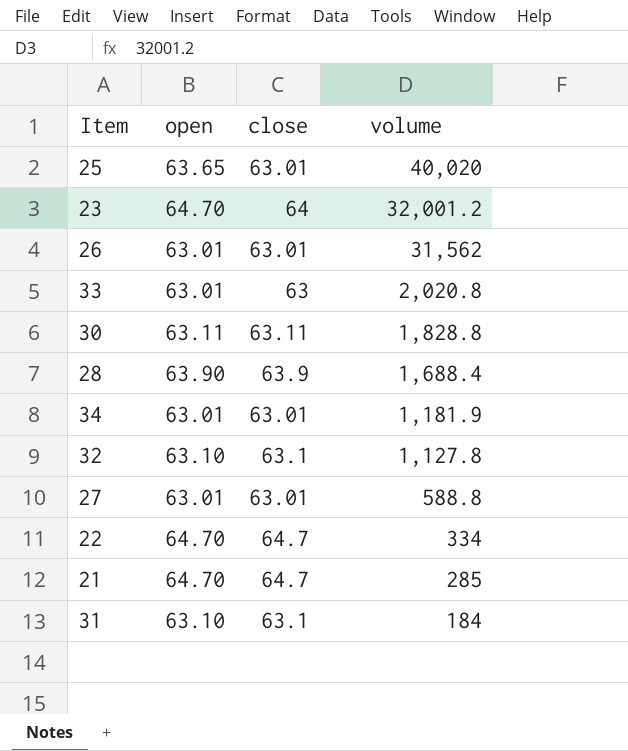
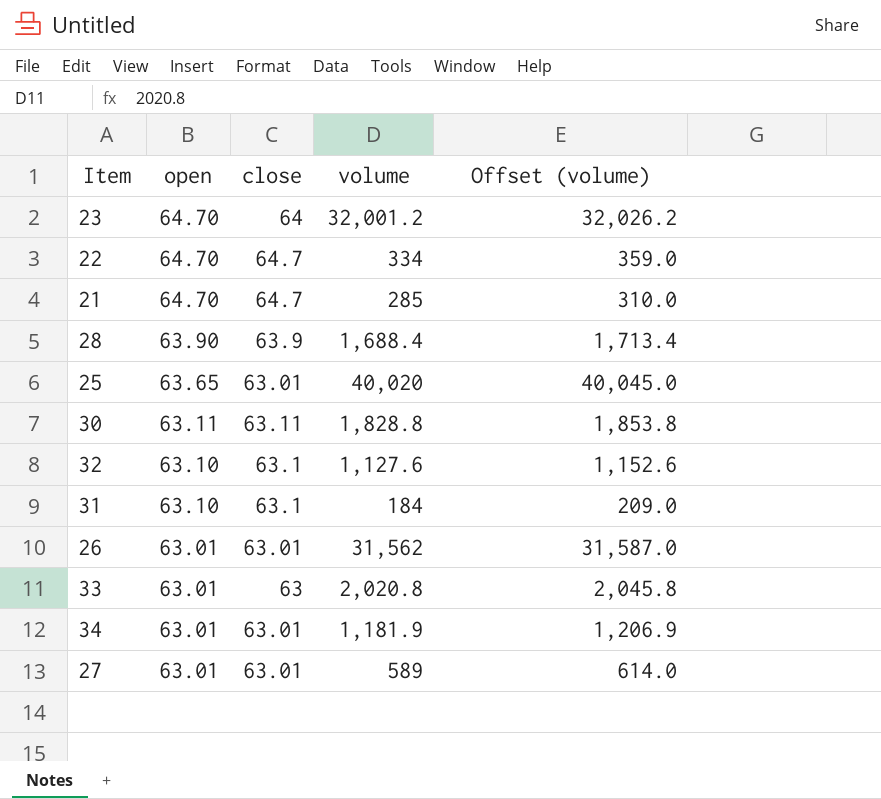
row order: volume descending -> open descending
column Offset (volume) | formula: none -> [volume] + 25
32 | volume: 1,127.8 -> 1,127.6
27 | volume: 588.8 -> 589

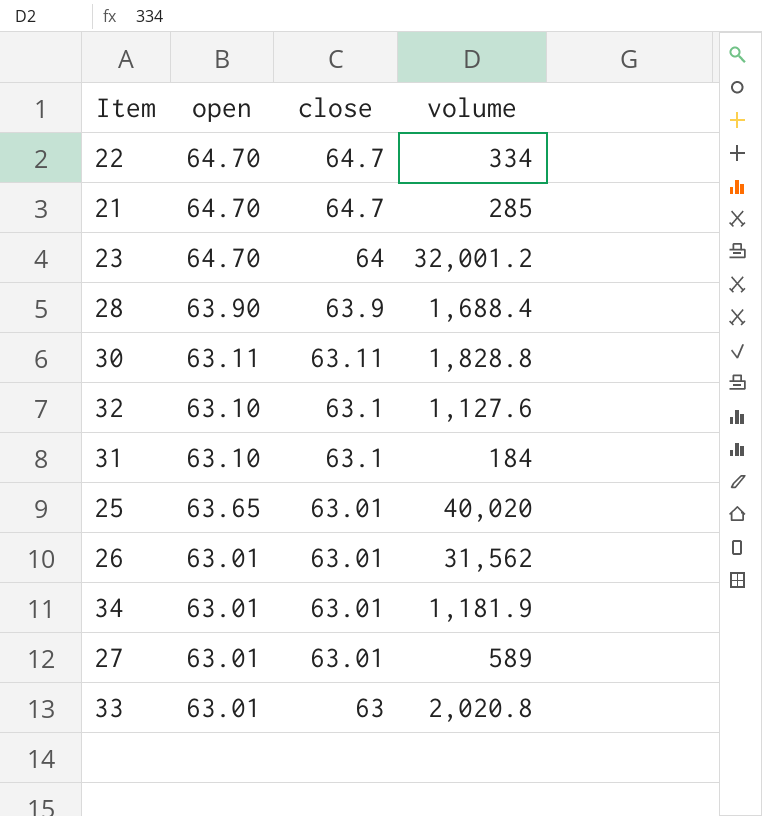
row order: open descending -> close descending
column Offset (volume) | formula: [volume] + 25 -> none

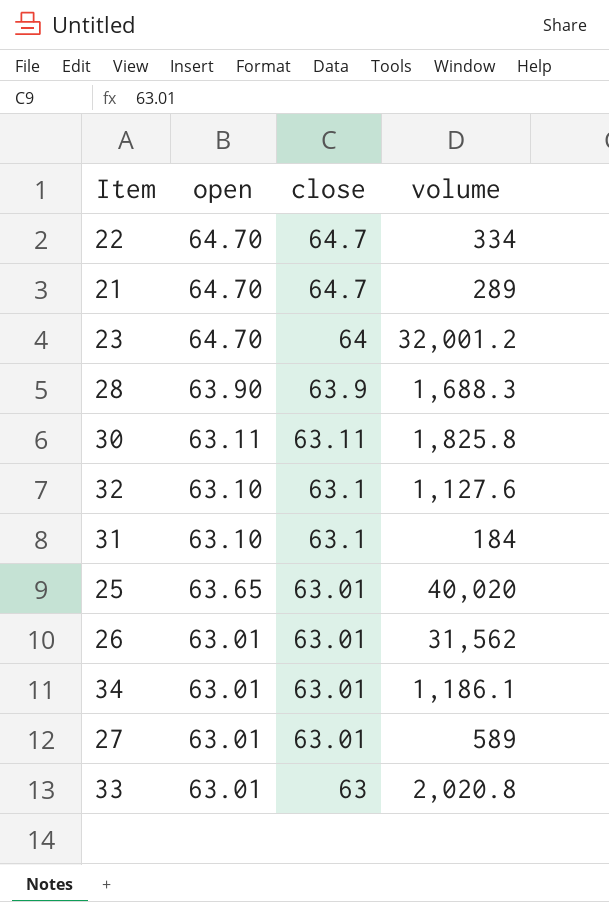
21 | volume: 285 -> 289
28 | volume: 1,688.4 -> 1,688.3
30 | volume: 1,828.8 -> 1,825.8
34 | volume: 1,181.9 -> 1,186.1

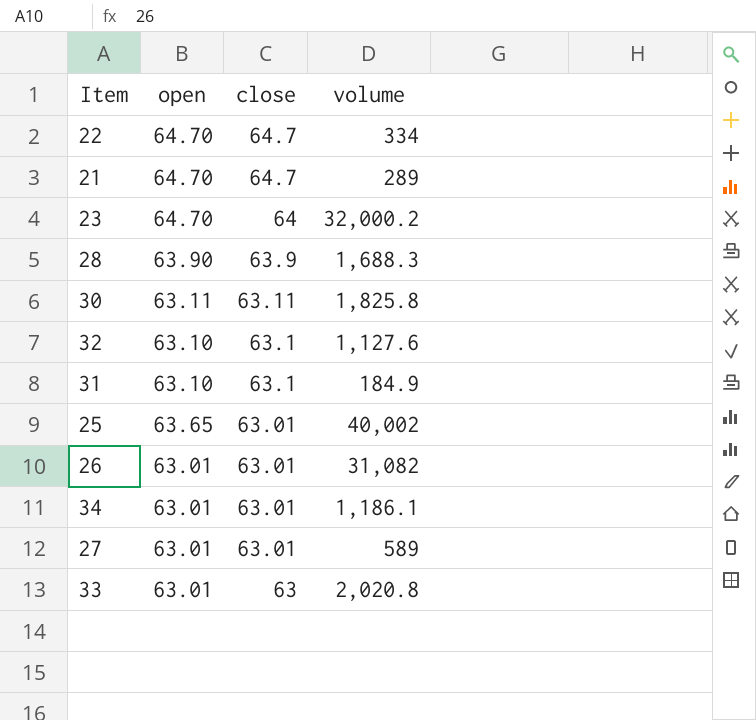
23 | volume: 32,001.2 -> 32,000.2
31 | volume: 184 -> 184.9
25 | volume: 40,020 -> 40,002
26 | volume: 31,562 -> 31,082

